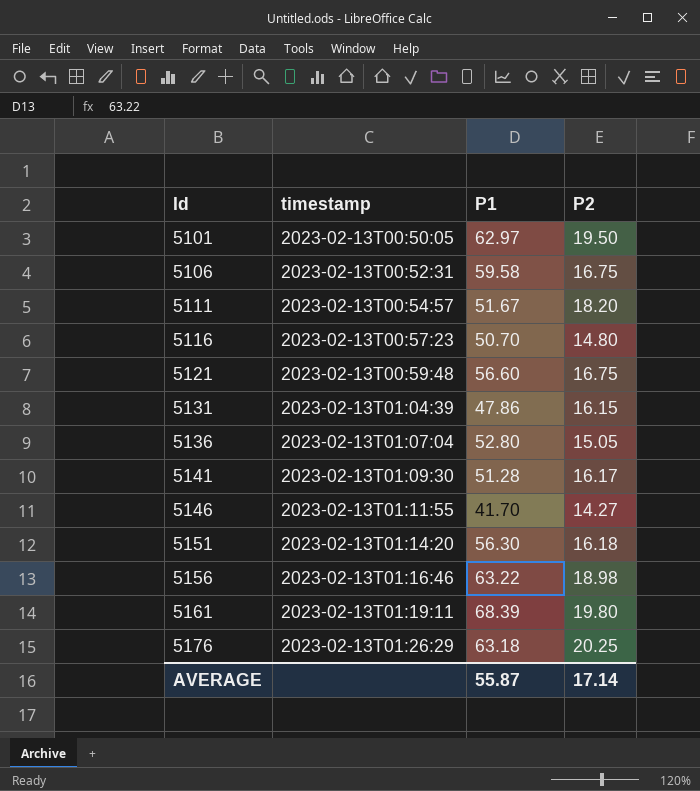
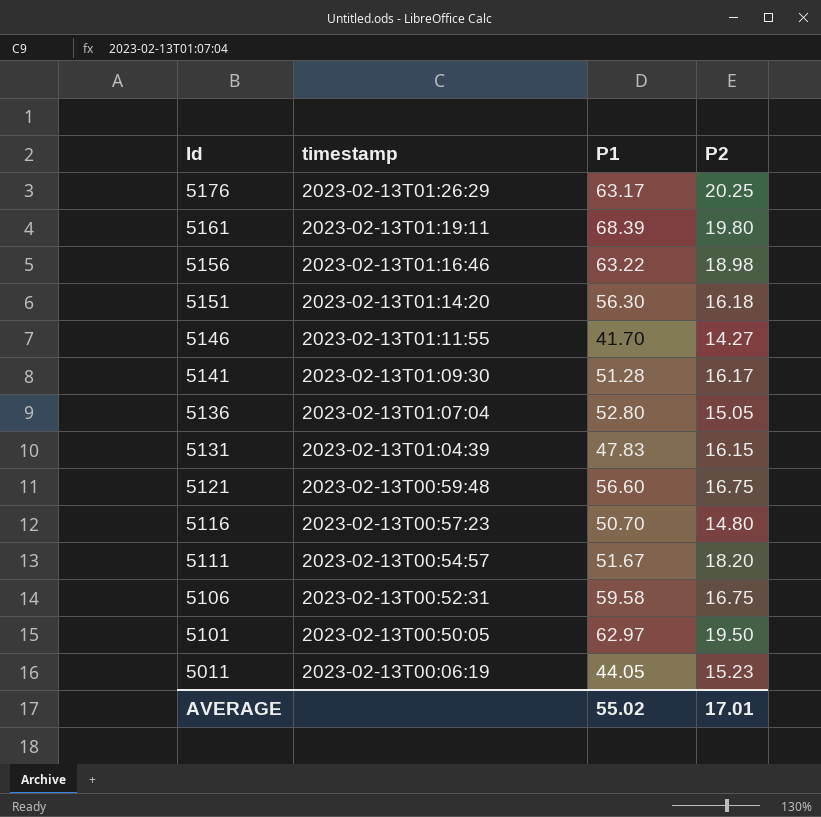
row order: Id ascending -> Id descending
5176 | P1: 63.18 -> 63.17
5131 | P1: 47.86 -> 47.83
row 5011: none -> 2023-02-13T00:06:19 | 44.05 | 15.23
AVERAGE | P1: 55.87 -> 55.02
AVERAGE | P2: 17.14 -> 17.01

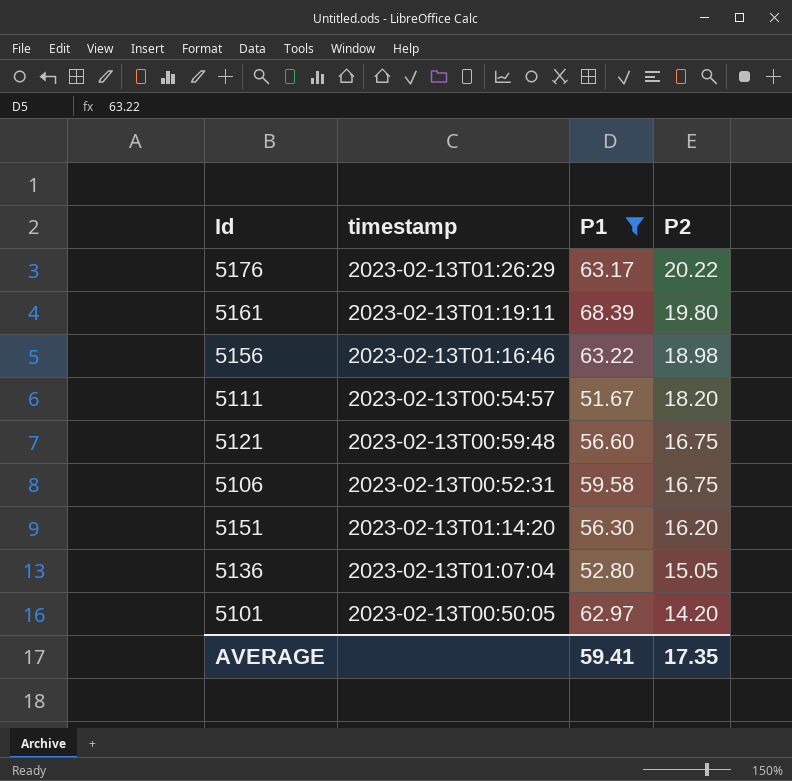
filter: none -> P1 >= 51.67
row order: Id descending -> P2 descending
5176 | P2: 20.25 -> 20.22
5151 | P2: 16.18 -> 16.20
5101 | P2: 19.50 -> 14.20
AVERAGE | P1: 55.02 -> 59.41
AVERAGE | P2: 17.01 -> 17.35

